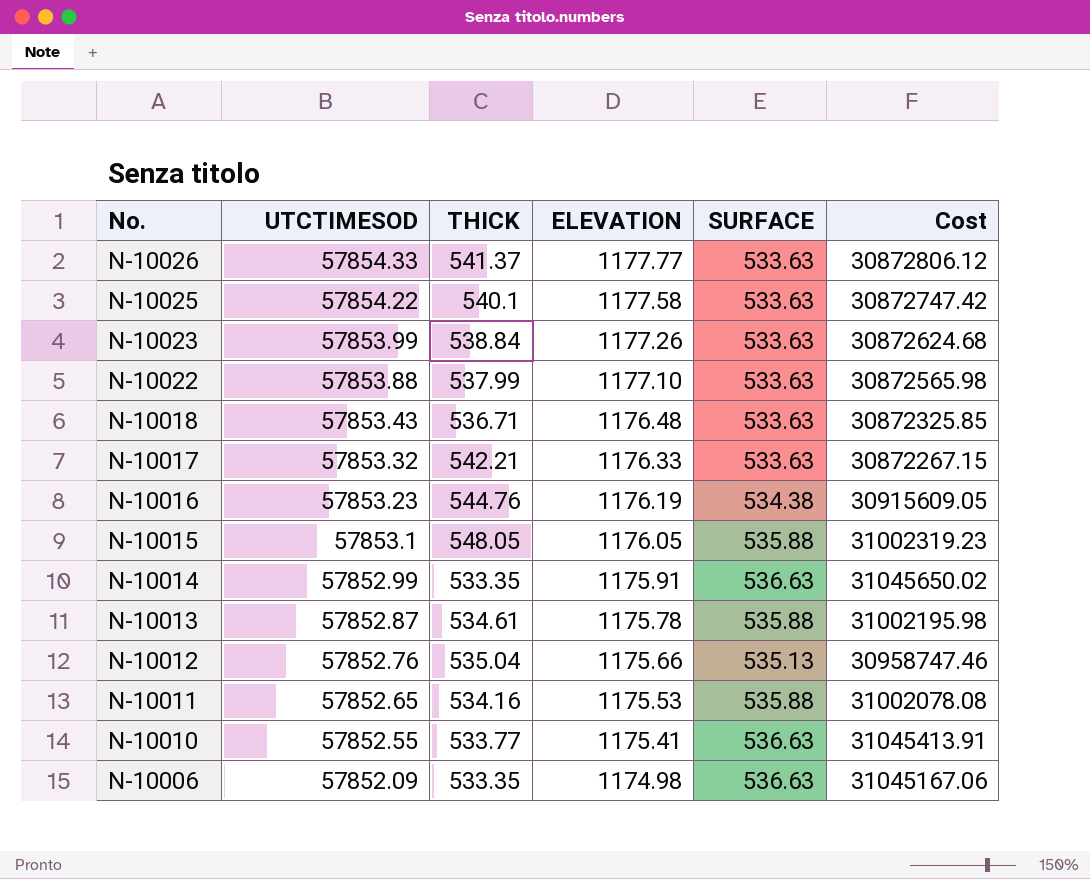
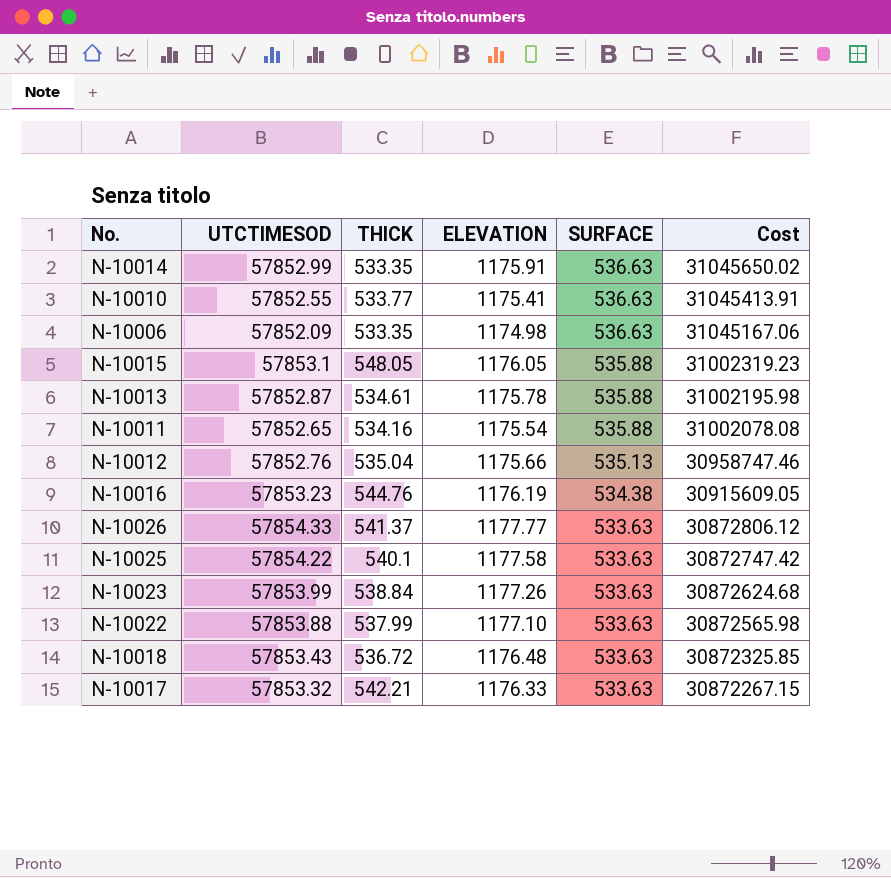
row order: No. descending -> SURFACE descending
N-10011 | ELEVATION: 1175.53 -> 1175.54
N-10018 | THICK: 536.71 -> 536.72

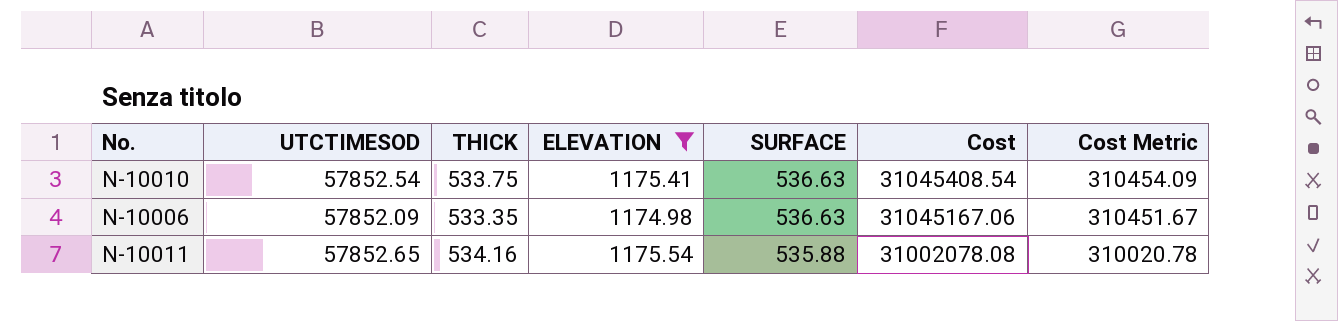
filter: none -> ELEVATION <= 1175.54
column Cost Metric | formula: none -> [Cost] * 0.01
N-10010 | UTCTIMESOD: 57852.55 -> 57852.54
N-10010 | THICK: 533.77 -> 533.75
N-10010 | Cost: 31045413.91 -> 31045408.54

